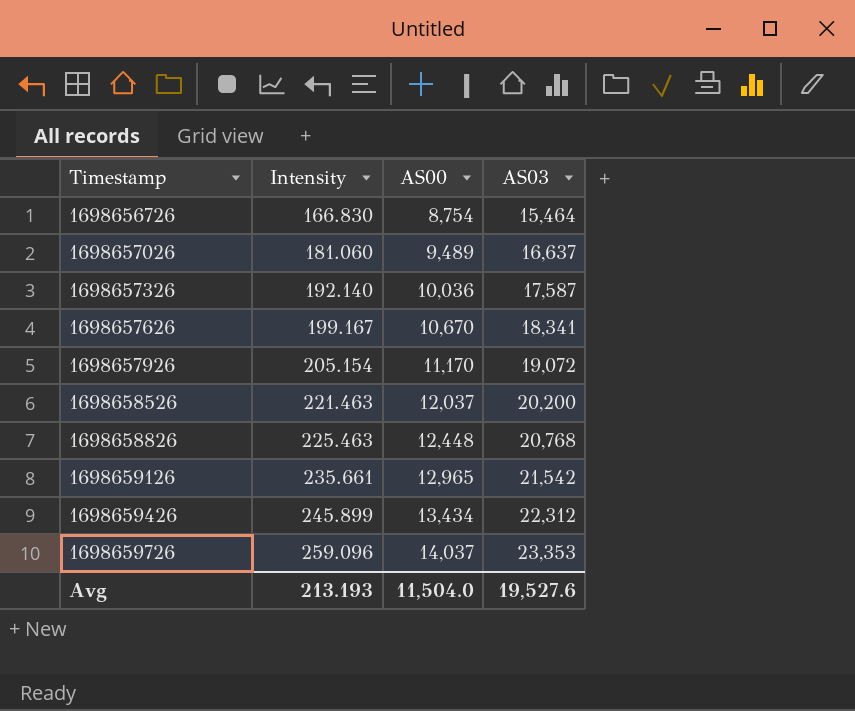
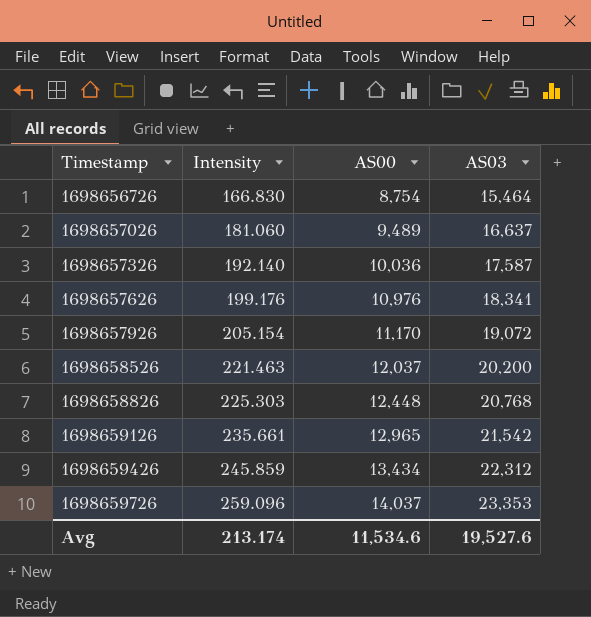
1698657626 | Intensity: 199.167 -> 199.176
1698657626 | AS00: 10,670 -> 10,976
1698658826 | Intensity: 225.463 -> 225.303
1698659426 | Intensity: 245.899 -> 245.859
Avg | Intensity: 213.193 -> 213.174
Avg | AS00: 11,504.0 -> 11,534.6

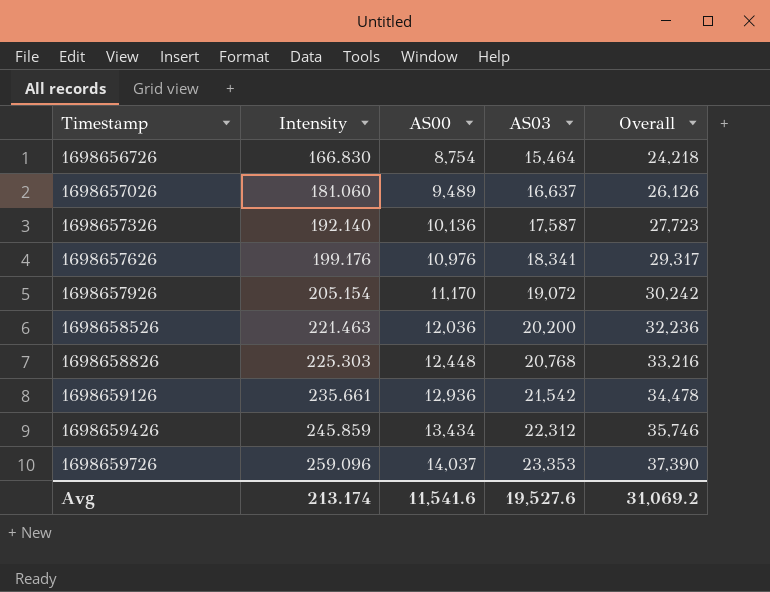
column Overall | formula: none -> [AS00] + [AS03]
1698657326 | AS00: 10,036 -> 10,136
1698658526 | AS00: 12,037 -> 12,036
1698659126 | AS00: 12,965 -> 12,936
Avg | AS00: 11,534.6 -> 11,541.6

